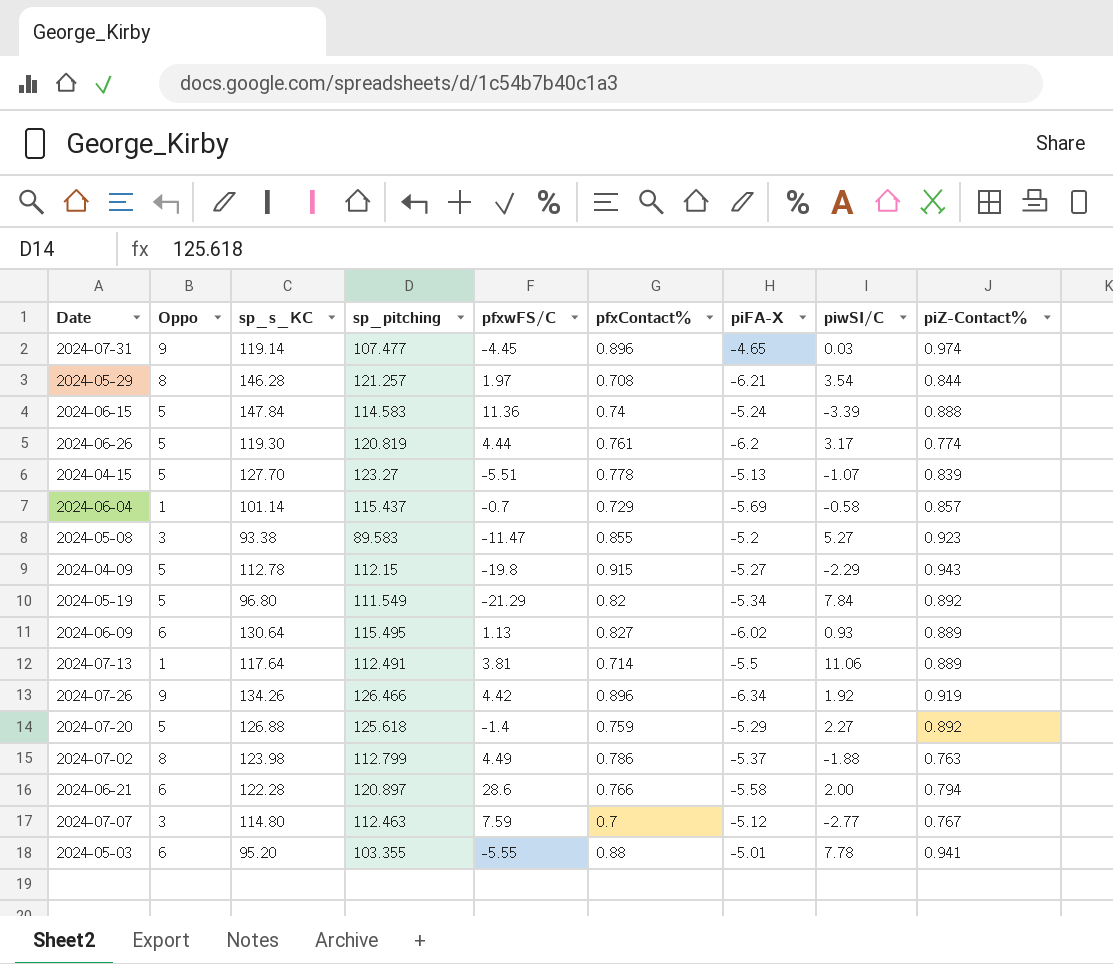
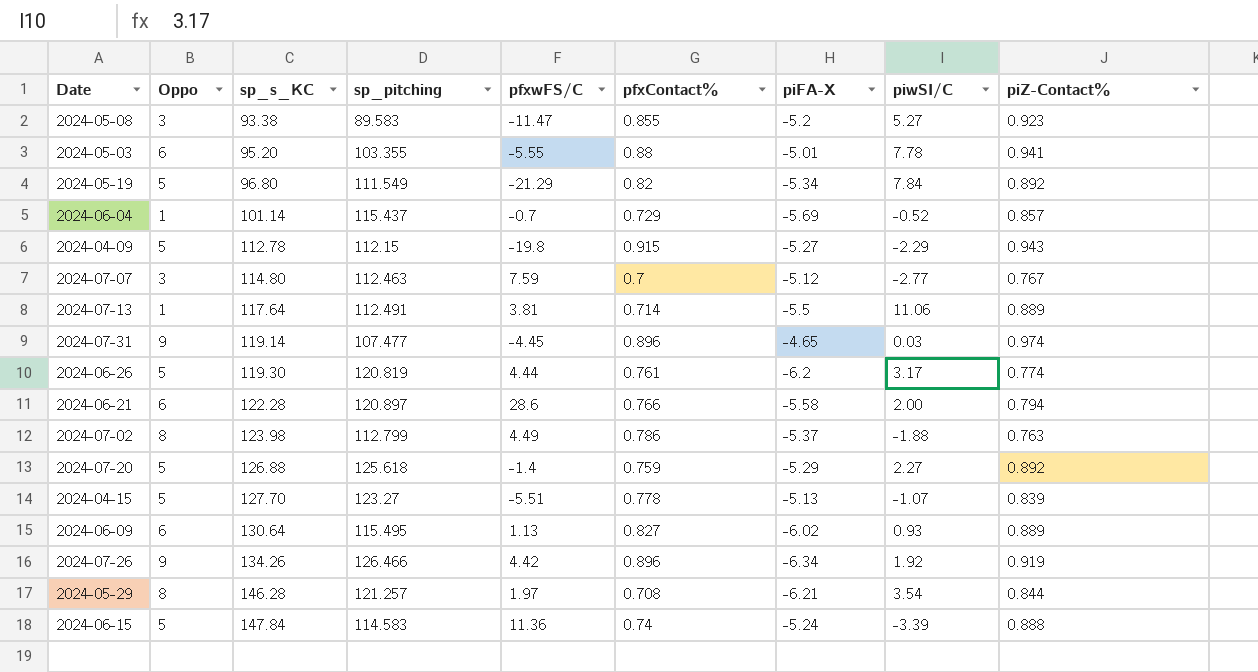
row order: none -> sp_s_KC ascending
2024-06-04 | piwSI/C: -0.58 -> -0.52

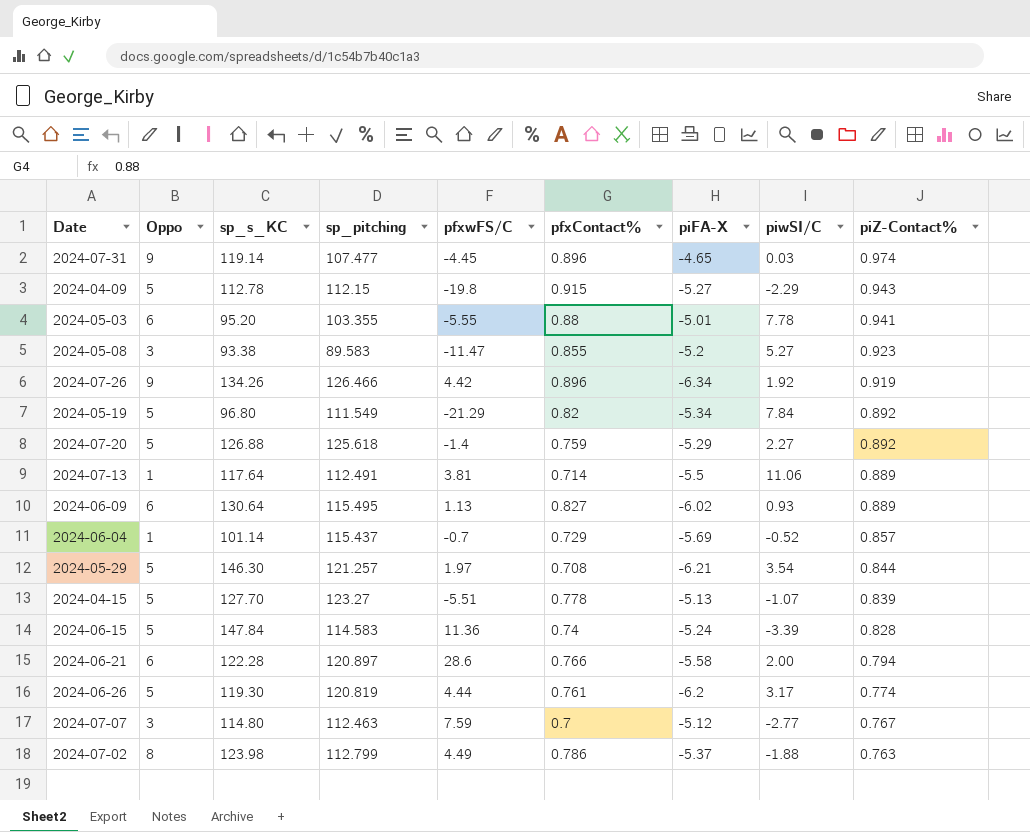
row order: sp_s_KC ascending -> piZ-Contact% descending
2024-05-29 | Oppo: 8 -> 5
2024-05-29 | sp_s_KC: 146.28 -> 146.30
2024-06-15 | piZ-Contact%: 0.888 -> 0.828

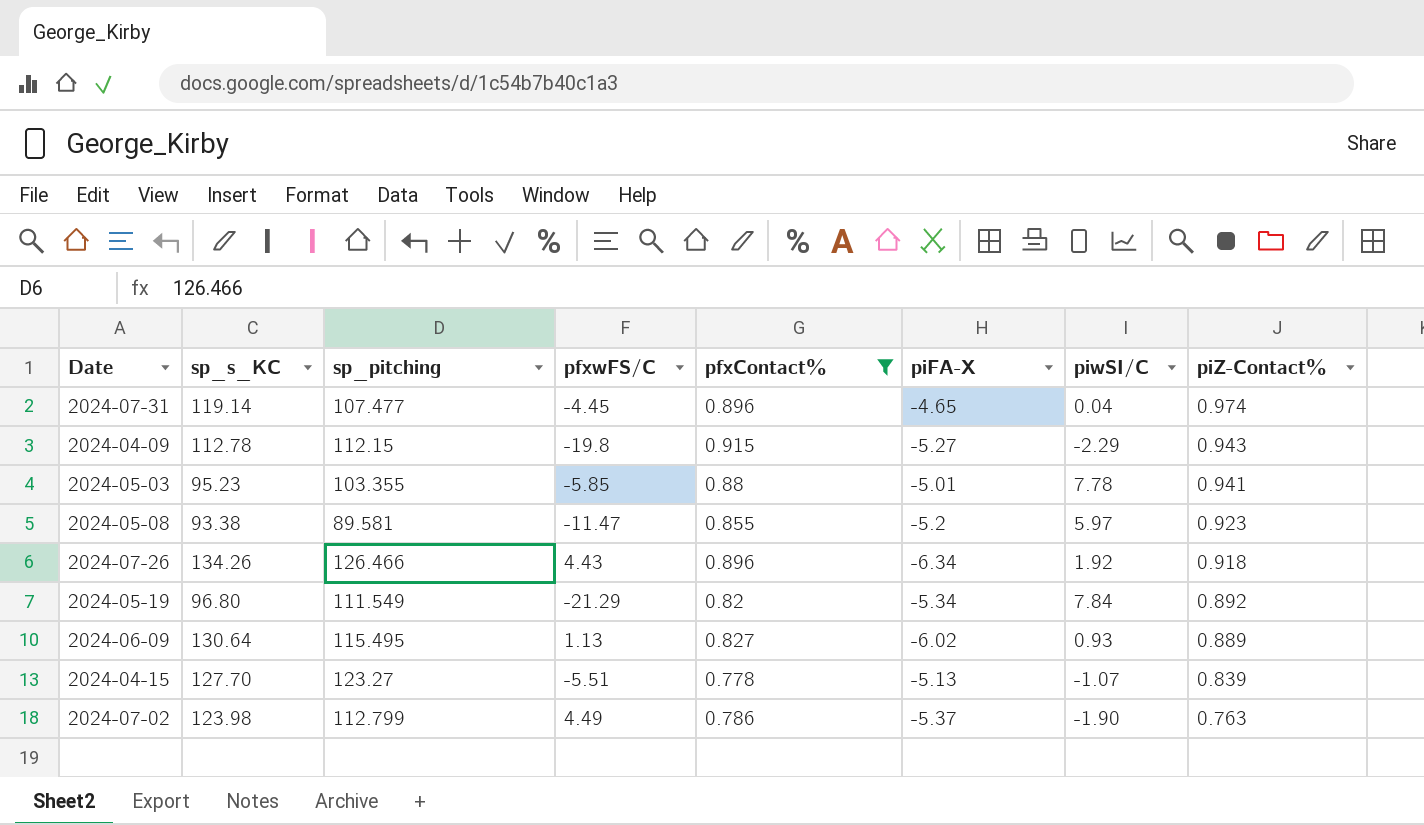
filter: none -> pfxContact% >= 0.778
column Oppo | position: 2 -> none
2024-07-31 | piwSI/C: 0.03 -> 0.04
2024-05-03 | sp_s_KC: 95.20 -> 95.23
2024-05-03 | pfxwFS/C: -5.55 -> -5.85
2024-05-08 | sp_pitching: 89.583 -> 89.581
2024-05-08 | piwSI/C: 5.27 -> 5.97
2024-07-26 | pfxwFS/C: 4.42 -> 4.43
2024-07-26 | piZ-Contact%: 0.919 -> 0.918
2024-07-02 | piwSI/C: -1.88 -> -1.90

